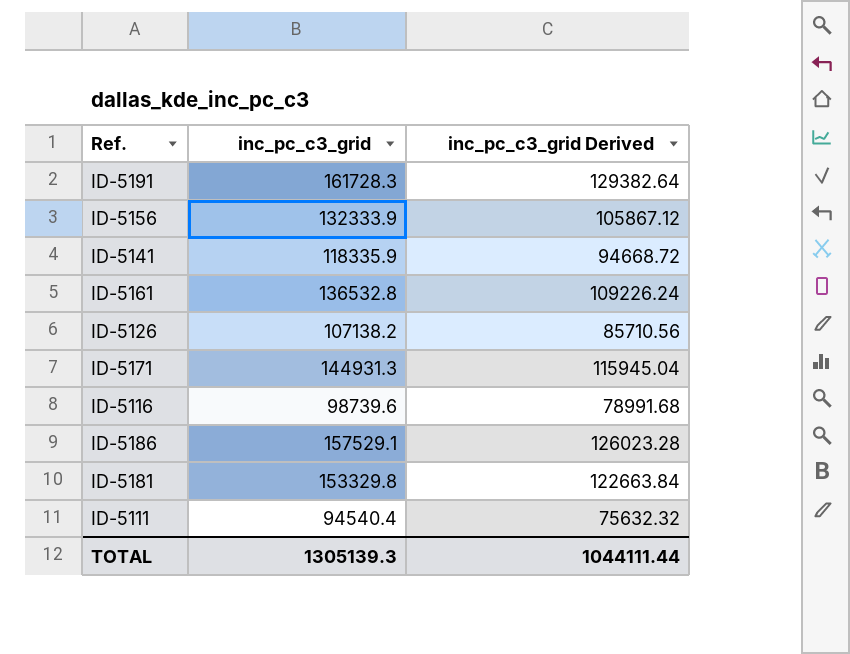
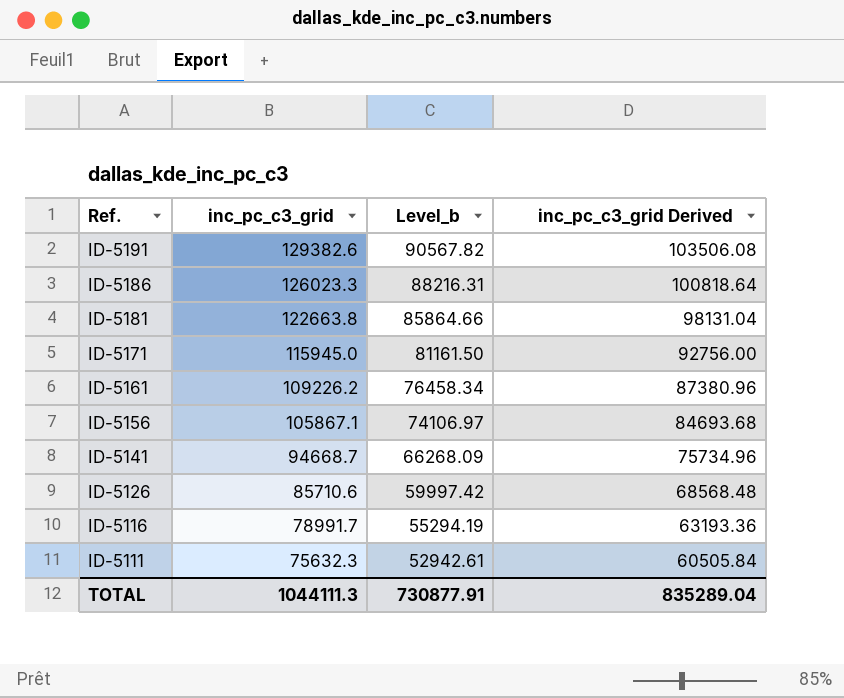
row order: none -> Ref. descending
column Level_b | formula: none -> [inc_pc_c3_grid] * 0.7
ID-5191 | inc_pc_c3_grid: 161728.3 -> 129382.6
ID-5191 | inc_pc_c3_grid Derived: 129382.64 -> 103506.08
ID-5186 | inc_pc_c3_grid: 157529.1 -> 126023.3
ID-5186 | inc_pc_c3_grid Derived: 126023.28 -> 100818.64
ID-5181 | inc_pc_c3_grid: 153329.8 -> 122663.8
ID-5181 | inc_pc_c3_grid Derived: 122663.84 -> 98131.04
ID-5171 | inc_pc_c3_grid: 144931.3 -> 115945.0
ID-5171 | inc_pc_c3_grid Derived: 115945.04 -> 92756.00
ID-5161 | inc_pc_c3_grid: 136532.8 -> 109226.2
ID-5161 | inc_pc_c3_grid Derived: 109226.24 -> 87380.96
ID-5156 | inc_pc_c3_grid: 132333.9 -> 105867.1
ID-5156 | inc_pc_c3_grid Derived: 105867.12 -> 84693.68
ID-5141 | inc_pc_c3_grid: 118335.9 -> 94668.7
ID-5141 | inc_pc_c3_grid Derived: 94668.72 -> 75734.96
ID-5126 | inc_pc_c3_grid: 107138.2 -> 85710.6
ID-5126 | inc_pc_c3_grid Derived: 85710.56 -> 68568.48
ID-5116 | inc_pc_c3_grid: 98739.6 -> 78991.7
ID-5116 | inc_pc_c3_grid Derived: 78991.68 -> 63193.36
ID-5111 | inc_pc_c3_grid: 94540.4 -> 75632.3
ID-5111 | inc_pc_c3_grid Derived: 75632.32 -> 60505.84
TOTAL | inc_pc_c3_grid: 1305139.3 -> 1044111.3
TOTAL | inc_pc_c3_grid Derived: 1044111.44 -> 835289.04

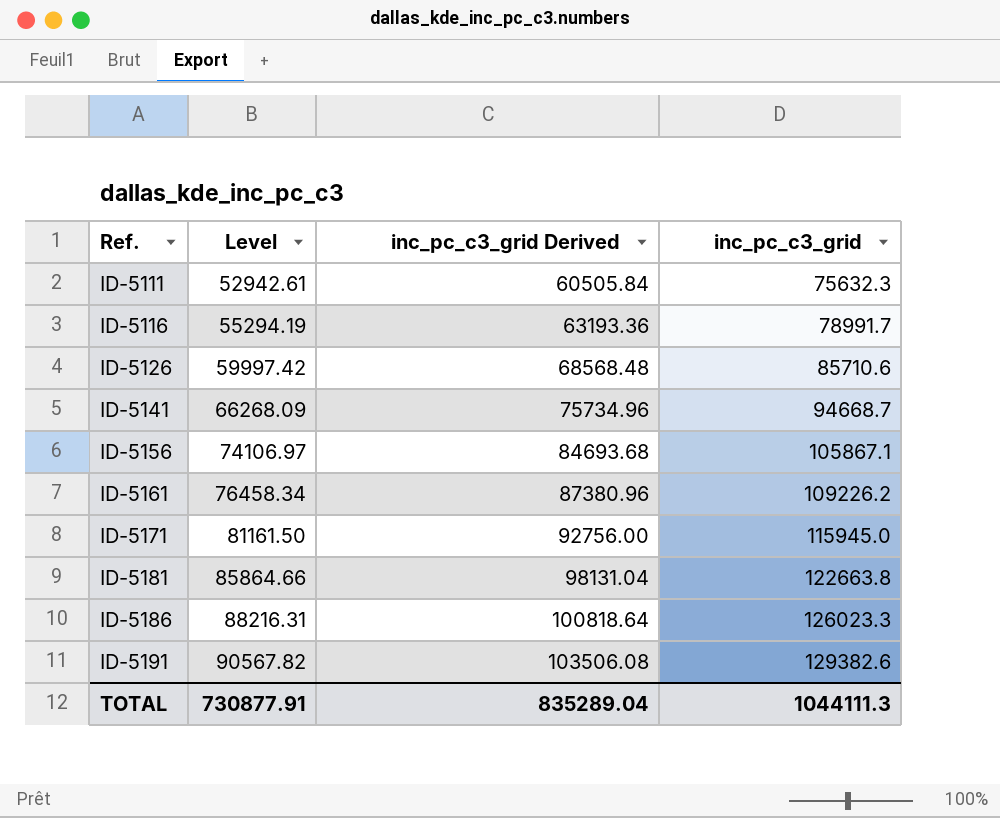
row order: Ref. descending -> Ref. ascending
column name: Level_b -> Level
column inc_pc_c3_grid | position: 2 -> 4

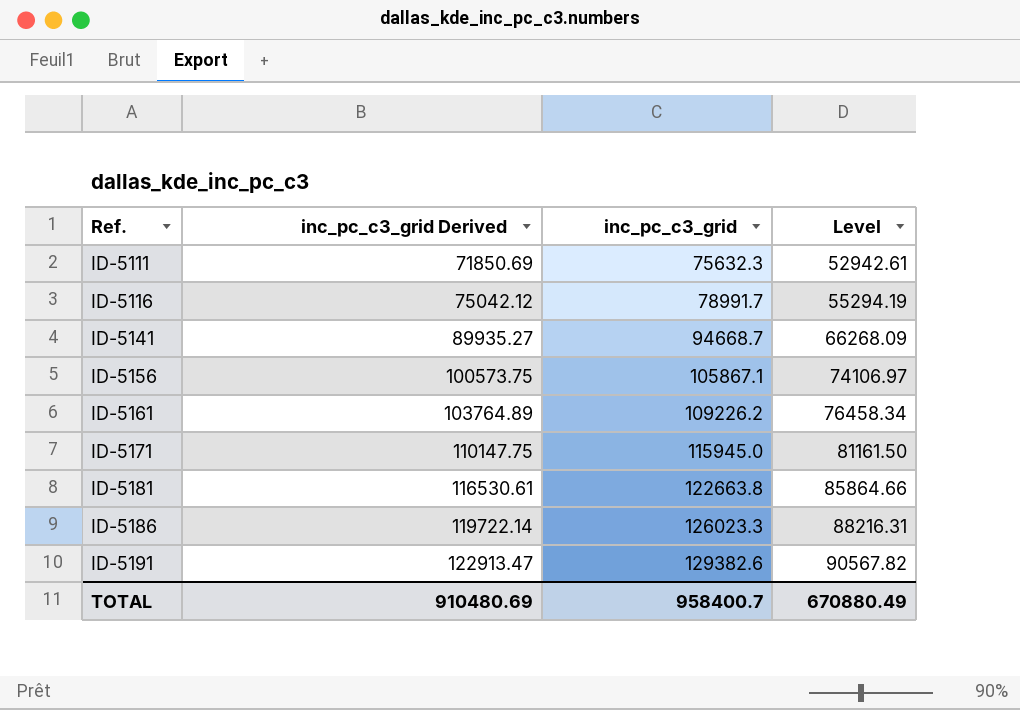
column inc_pc_c3_grid Derived | formula: [inc_pc_c3_grid] * 0.8 -> [inc_pc_c3_grid] * 0.95
column Level | position: 2 -> 4
row ID-5126: 59997.42 | 68568.48 | 85710.6 -> none
TOTAL | inc_pc_c3_grid Derived: 835289.04 -> 910480.69
TOTAL | inc_pc_c3_grid: 1044111.3 -> 958400.7
TOTAL | Level: 730877.91 -> 670880.49

